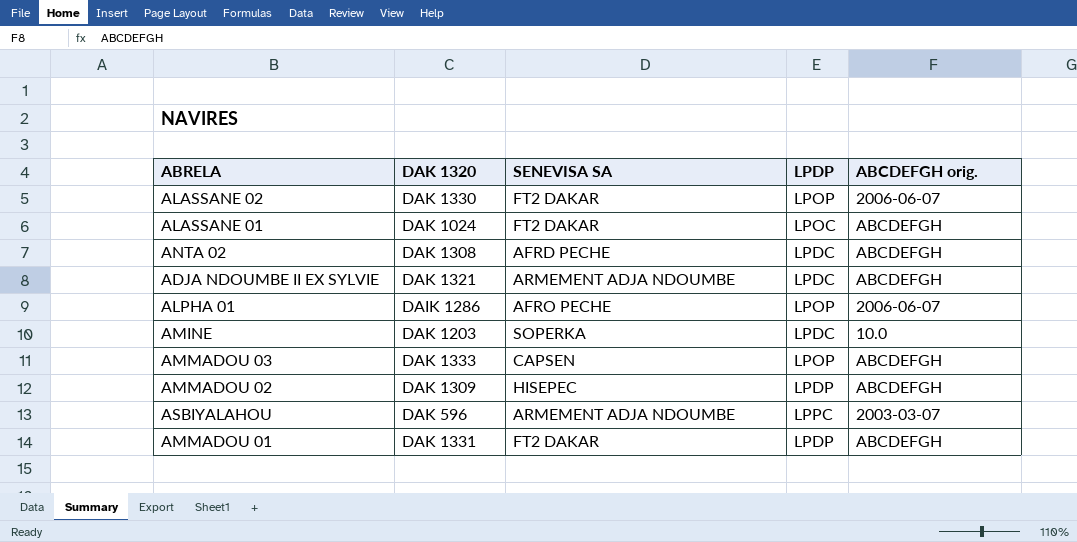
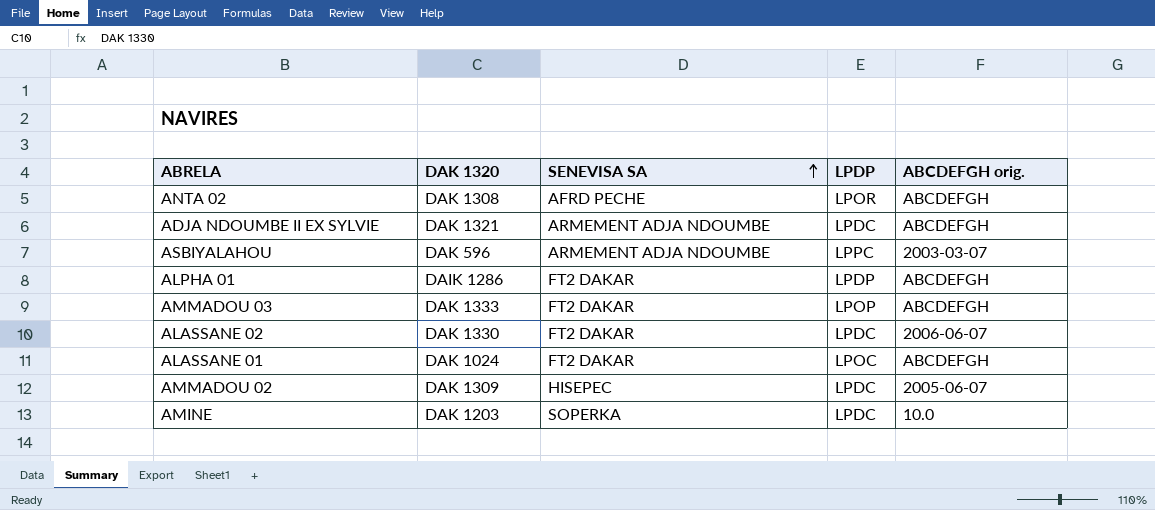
row order: none -> SENEVISA SA ascending
row AMMADOU 01: DAK 1331 | FT2 DAKAR | LPDP | ABCDEFGH -> none
ANTA 02 | LPDP: LPDC -> LPOR
ALPHA 01 | SENEVISA SA: AFRO PECHE -> FT2 DAKAR
ALPHA 01 | LPDP: LPOP -> LPDP
ALPHA 01 | ABCDEFGH orig.: 2006-06-07 -> ABCDEFGH
AMMADOU 03 | SENEVISA SA: CAPSEN -> FT2 DAKAR
ALASSANE 02 | LPDP: LPOP -> LPDC
AMMADOU 02 | LPDP: LPDP -> LPDC
AMMADOU 02 | ABCDEFGH orig.: ABCDEFGH -> 2005-06-07

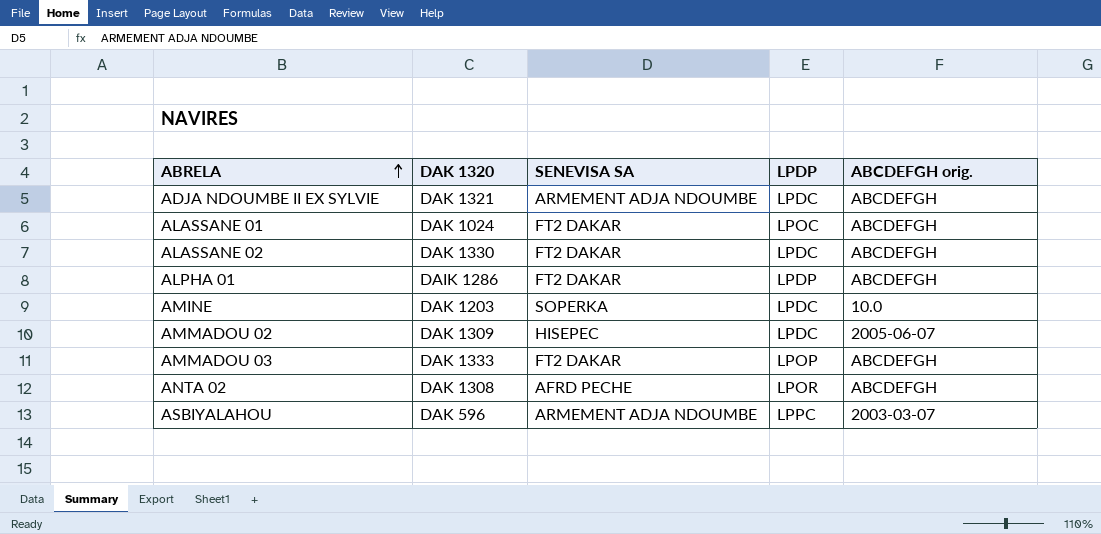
row order: SENEVISA SA ascending -> ABRELA ascending
ALASSANE 02 | ABCDEFGH orig.: 2006-06-07 -> ABCDEFGH

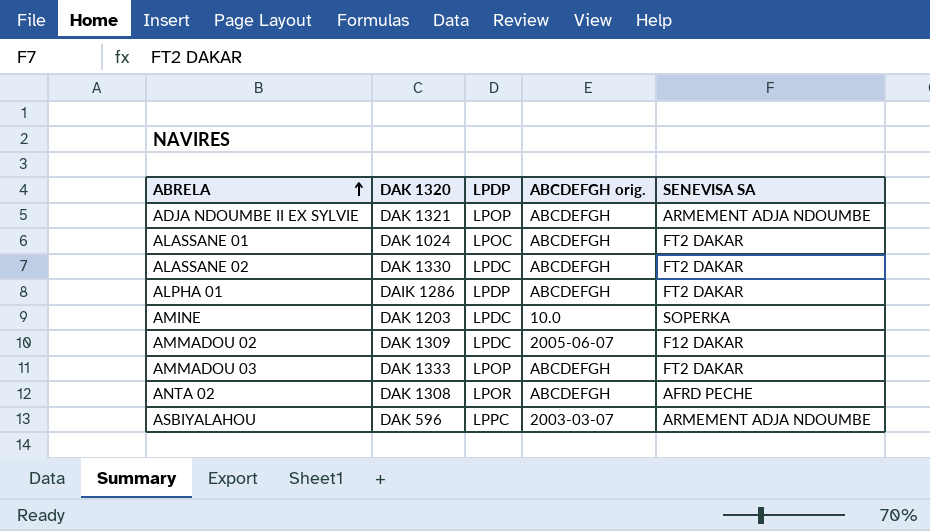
column SENEVISA SA | position: 3 -> 5
ADJA NDOUMBE II EX SYLVIE | LPDP: LPDC -> LPOP
AMMADOU 02 | SENEVISA SA: HISEPEC -> F12 DAKAR

